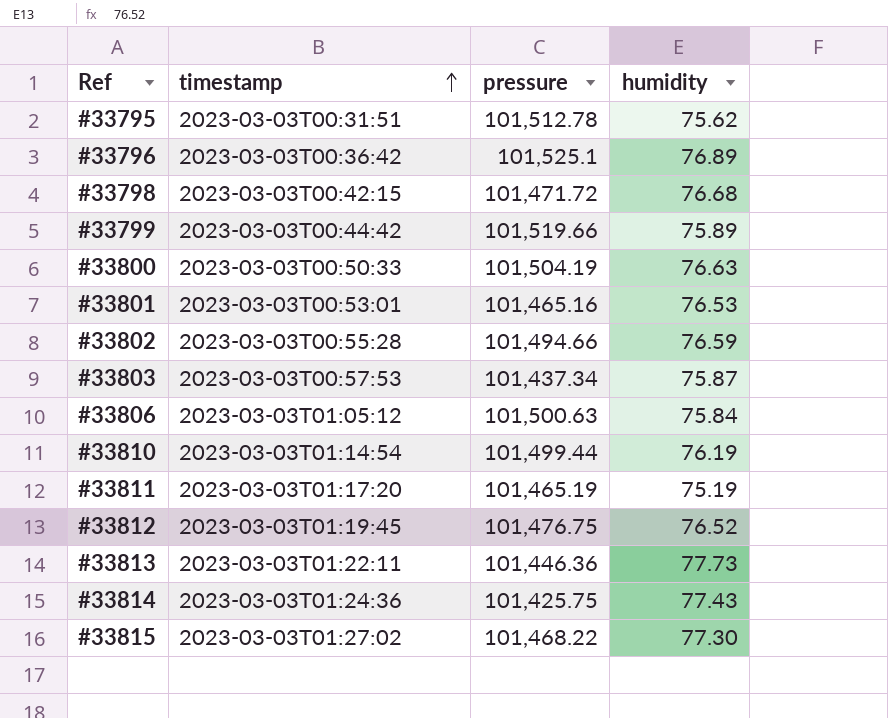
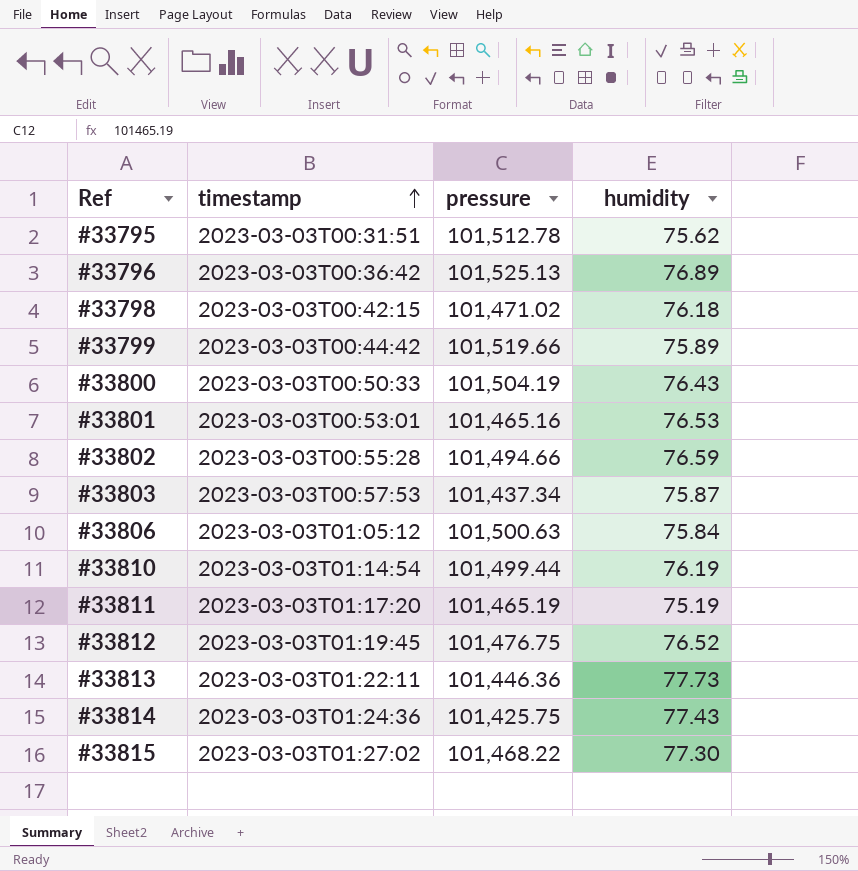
#33796 | pressure: 101,525.1 -> 101,525.13
#33798 | pressure: 101,471.72 -> 101,471.02
#33798 | humidity: 76.68 -> 76.18
#33800 | humidity: 76.63 -> 76.43

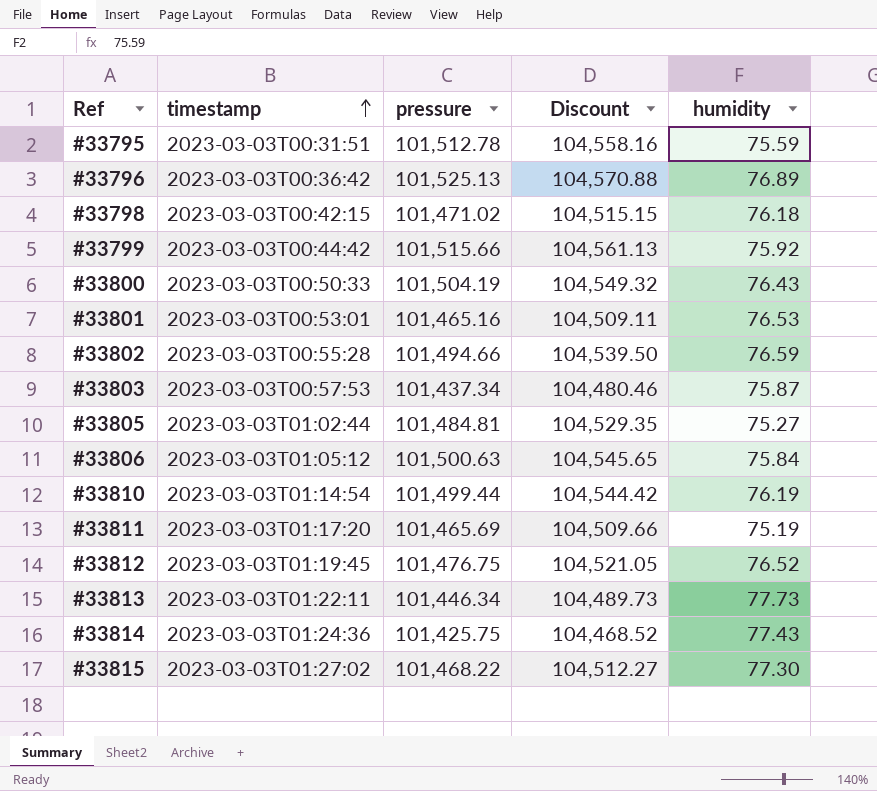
column Discount | formula: none -> [pressure] * 1.03
#33795 | humidity: 75.62 -> 75.59
#33799 | pressure: 101,519.66 -> 101,515.66
#33799 | humidity: 75.89 -> 75.92
row #33805: none -> 2023-03-03T01:02:44 | 101,484.81 | 104,529.35 | 75.27
#33811 | pressure: 101,465.19 -> 101,465.69
#33813 | pressure: 101,446.36 -> 101,446.34

